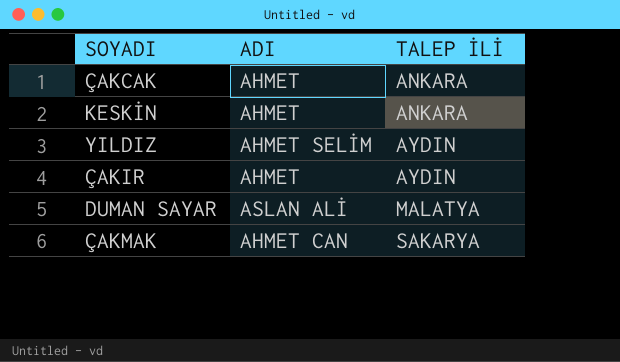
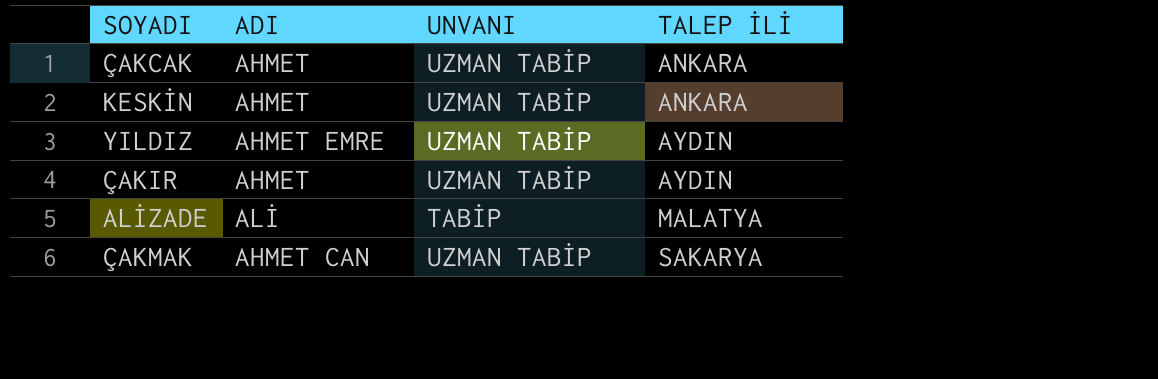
column UNVANI | position: none -> 3
row DUMAN SAYAR: ASLAN ALİ | MALATYA -> none
YILDIZ | ADI: AHMET SELİM -> AHMET EMRE
row ALİZADE: none -> ALİ | TABİP | MALATYA

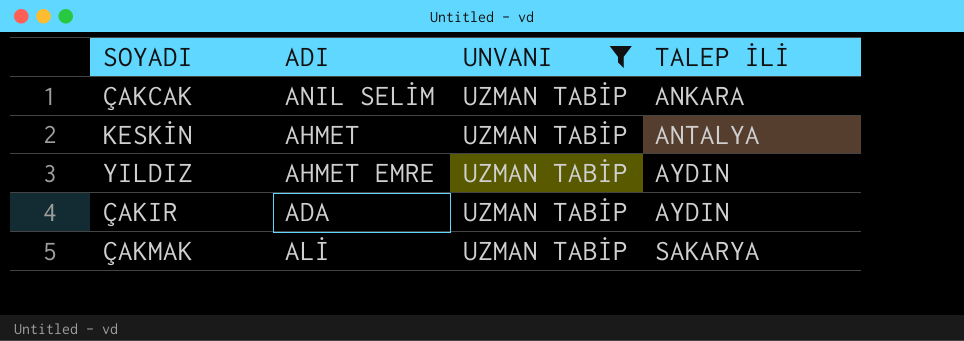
filter: none -> UNVANI = UZMAN TABİP
ÇAKCAK | ADI: AHMET -> ANIL SELİM
KESKİN | TALEP İLİ: ANKARA -> ANTALYA
ÇAKIR | ADI: AHMET -> ADA
ÇAKMAK | ADI: AHMET CAN -> ALİ

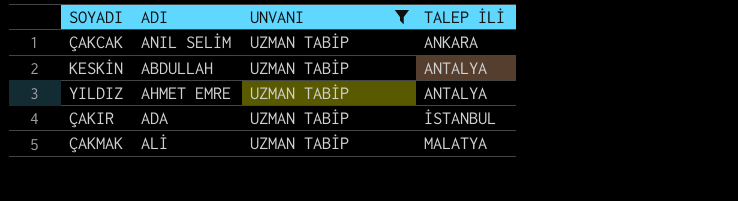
KESKİN | ADI: AHMET -> ABDULLAH
YILDIZ | TALEP İLİ: AYDIN -> ANTALYA
ÇAKIR | TALEP İLİ: AYDIN -> İSTANBUL
ÇAKMAK | TALEP İLİ: SAKARYA -> MALATYA

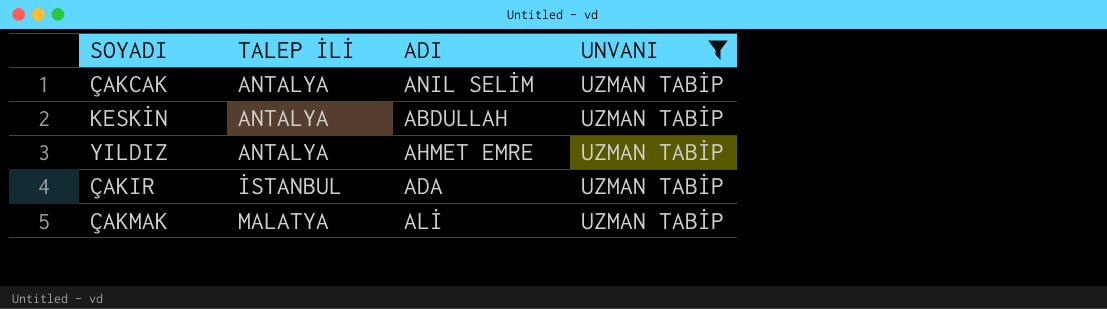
column TALEP İLİ | position: 4 -> 2
ÇAKCAK | TALEP İLİ: ANKARA -> ANTALYA

